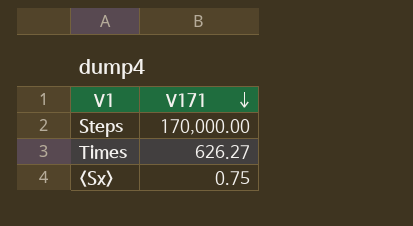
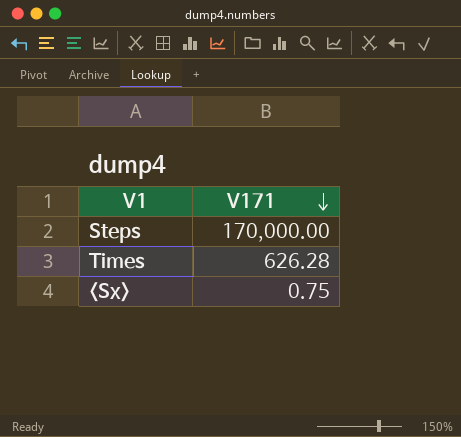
Times | V171: 626.27 -> 626.28

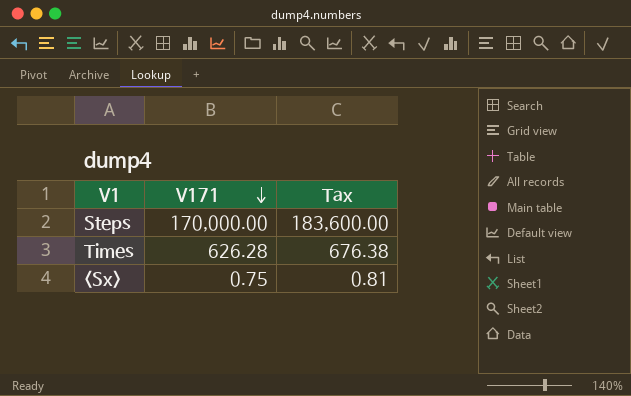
column Tax | formula: none -> [V171] * 1.08

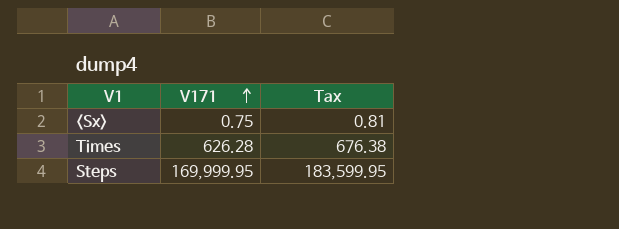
row order: V171 descending -> V171 ascending
Steps | V171: 170,000.00 -> 169,999.95
Steps | Tax: 183,600.00 -> 183,599.95

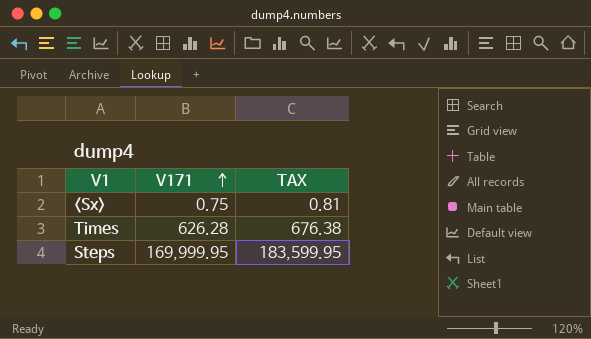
column name: Tax -> TAX

